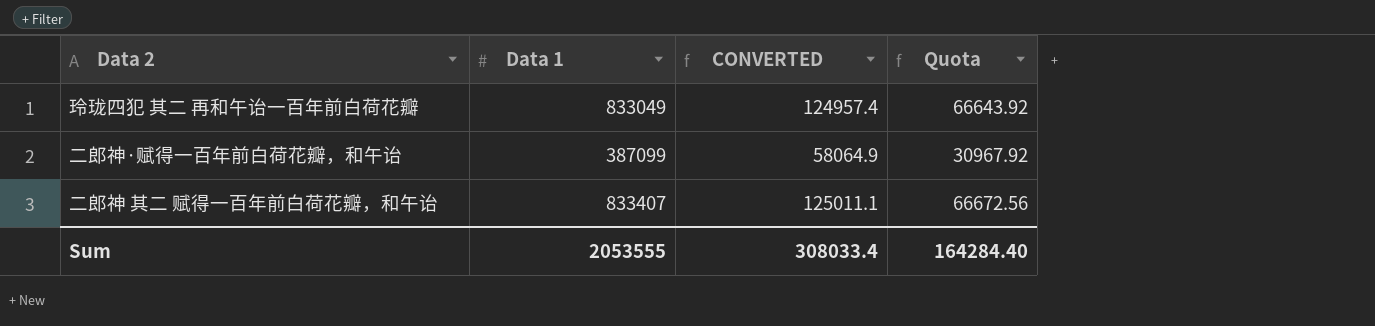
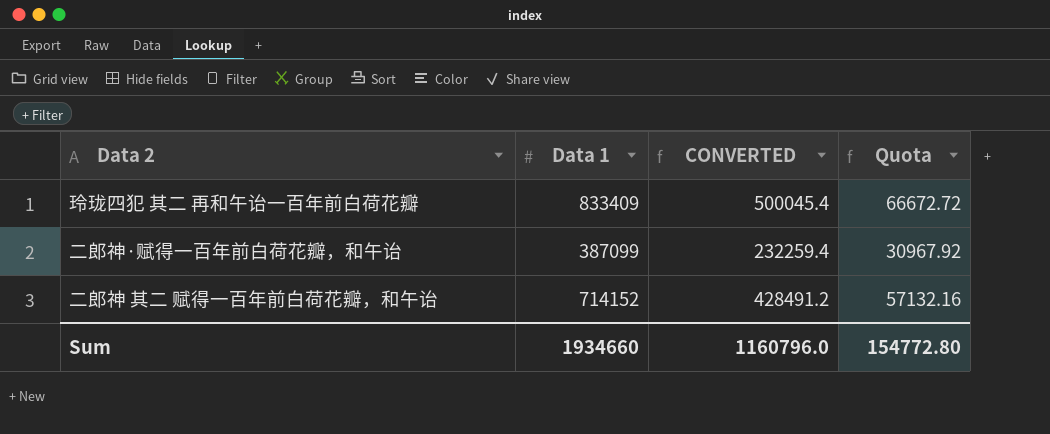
column CONVERTED | formula: [Data 1] * 0.15 -> [Data 1] * 0.6
玲珑四犯 其二 再和午诒一百年前白荷花瓣 | Data 1: 833049 -> 833409
玲珑四犯 其二 再和午诒一百年前白荷花瓣 | Quota: 66643.92 -> 66672.72
二郎神 其二 赋得一百年前白荷花瓣，和午诒 | Data 1: 833407 -> 714152
二郎神 其二 赋得一百年前白荷花瓣，和午诒 | Quota: 66672.56 -> 57132.16
Sum | Data 1: 2053555 -> 1934660
Sum | CONVERTED: 308033.4 -> 1160796.0
Sum | Quota: 164284.40 -> 154772.80

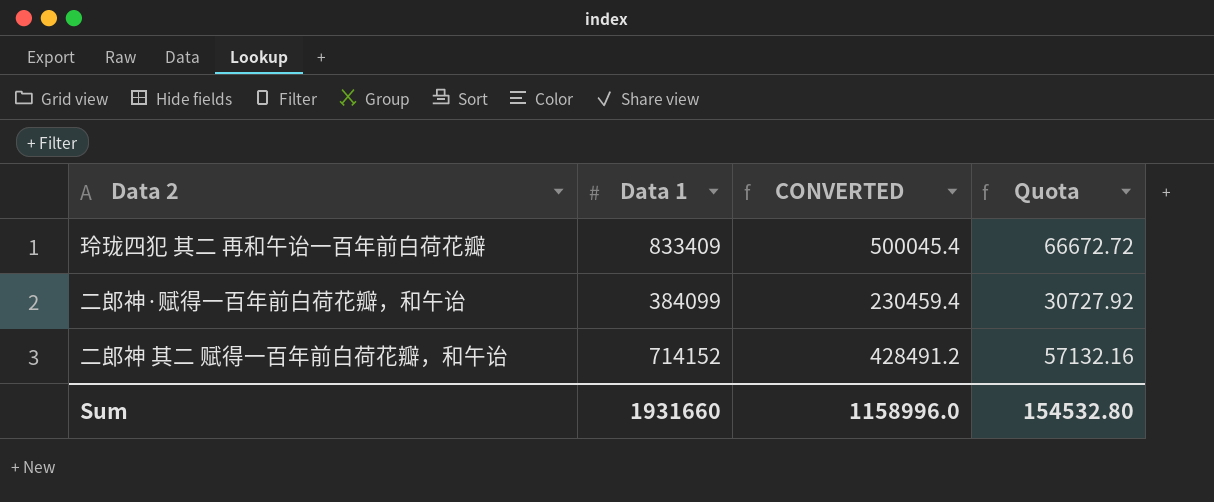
二郎神·赋得一百年前白荷花瓣，和午诒 | Data 1: 387099 -> 384099
二郎神·赋得一百年前白荷花瓣，和午诒 | CONVERTED: 232259.4 -> 230459.4
二郎神·赋得一百年前白荷花瓣，和午诒 | Quota: 30967.92 -> 30727.92
Sum | Data 1: 1934660 -> 1931660
Sum | CONVERTED: 1160796.0 -> 1158996.0
Sum | Quota: 154772.80 -> 154532.80

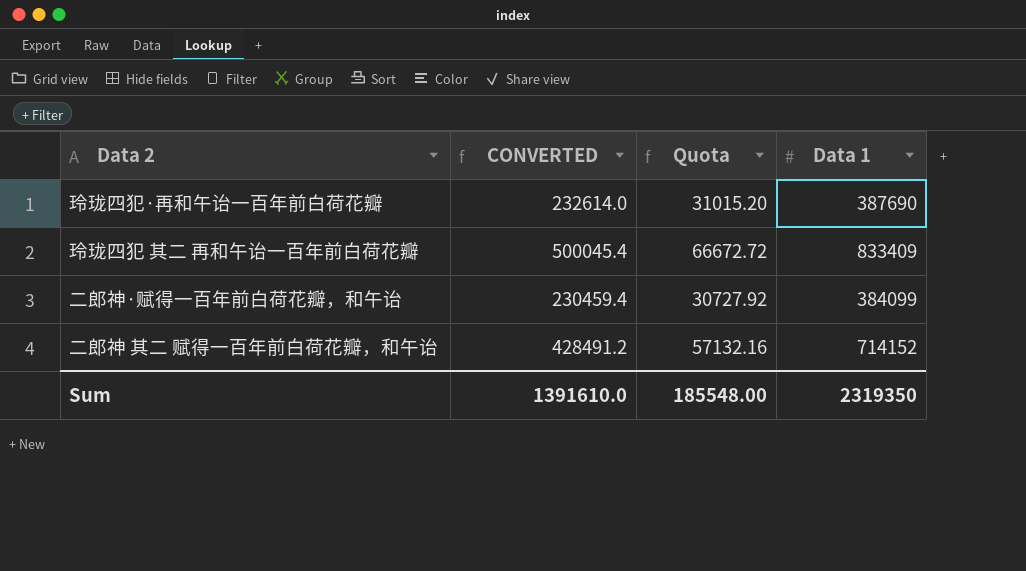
column Data 1 | position: 2 -> 4
row 玲珑四犯·再和午诒一百年前白荷花瓣: none -> 232614.0 | 31015.20 | 387690
Sum | CONVERTED: 1158996.0 -> 1391610.0
Sum | Quota: 154532.80 -> 185548.00
Sum | Data 1: 1931660 -> 2319350

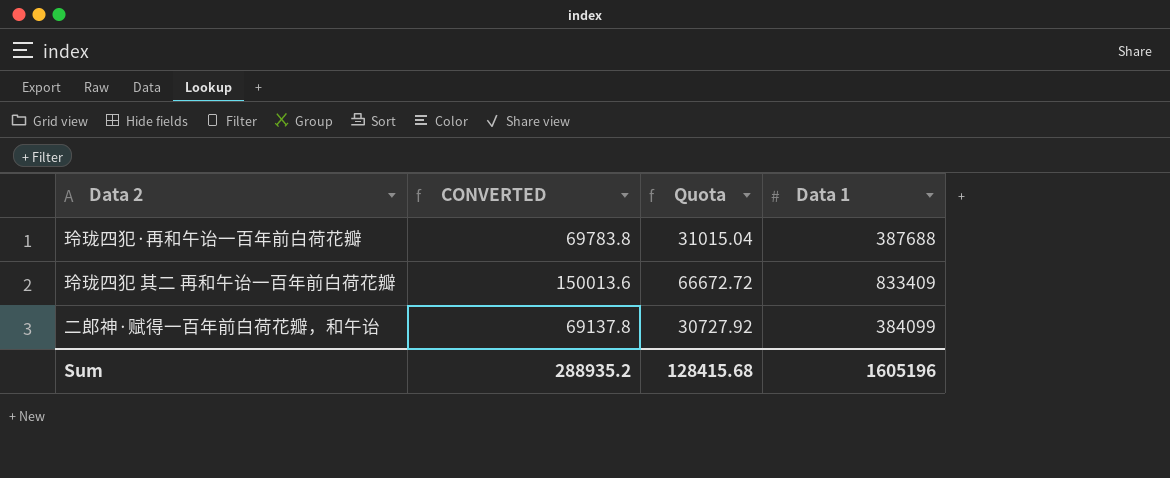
column CONVERTED | formula: [Data 1] * 0.6 -> [Data 1] * 0.18
row 二郎神 其二 赋得一百年前白荷花瓣，和午诒: 428491.2 | 57132.16 | 714152 -> none
玲珑四犯·再和午诒一百年前白荷花瓣 | Quota: 31015.20 -> 31015.04
玲珑四犯·再和午诒一百年前白荷花瓣 | Data 1: 387690 -> 387688
Sum | CONVERTED: 1391610.0 -> 288935.2
Sum | Quota: 185548.00 -> 128415.68
Sum | Data 1: 2319350 -> 1605196

